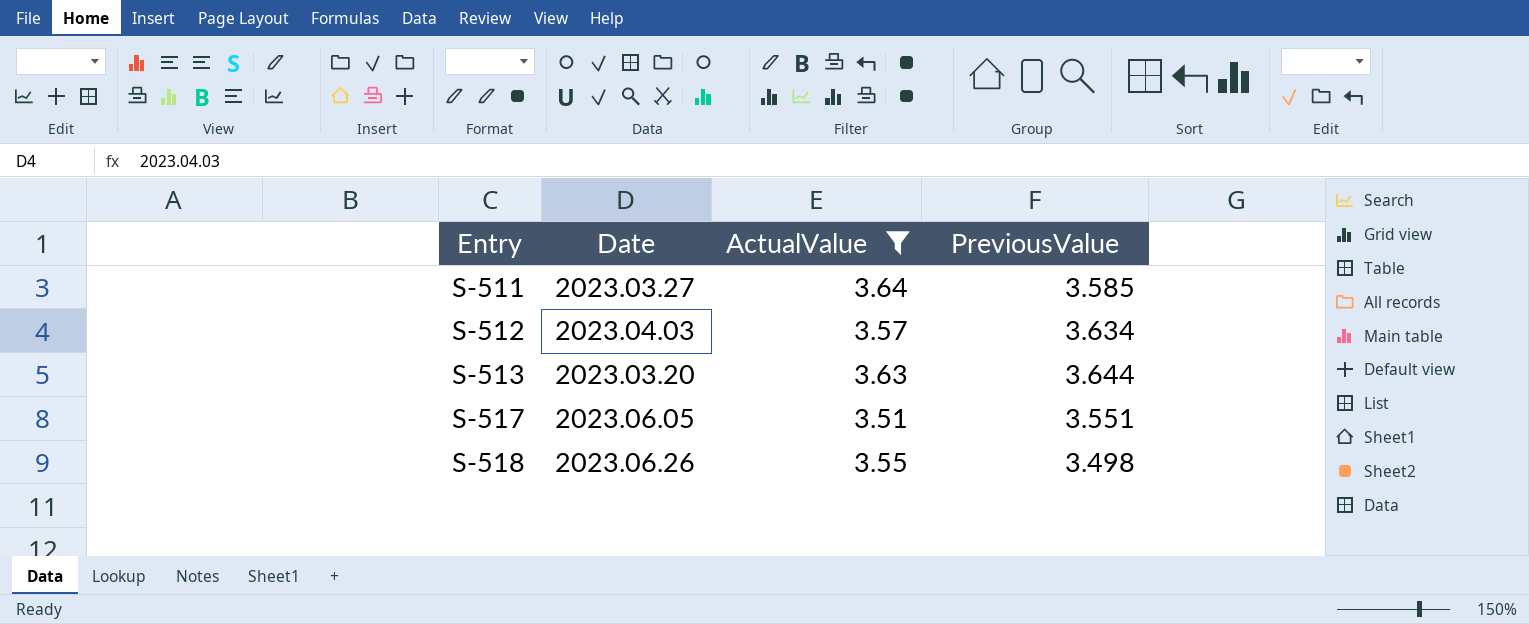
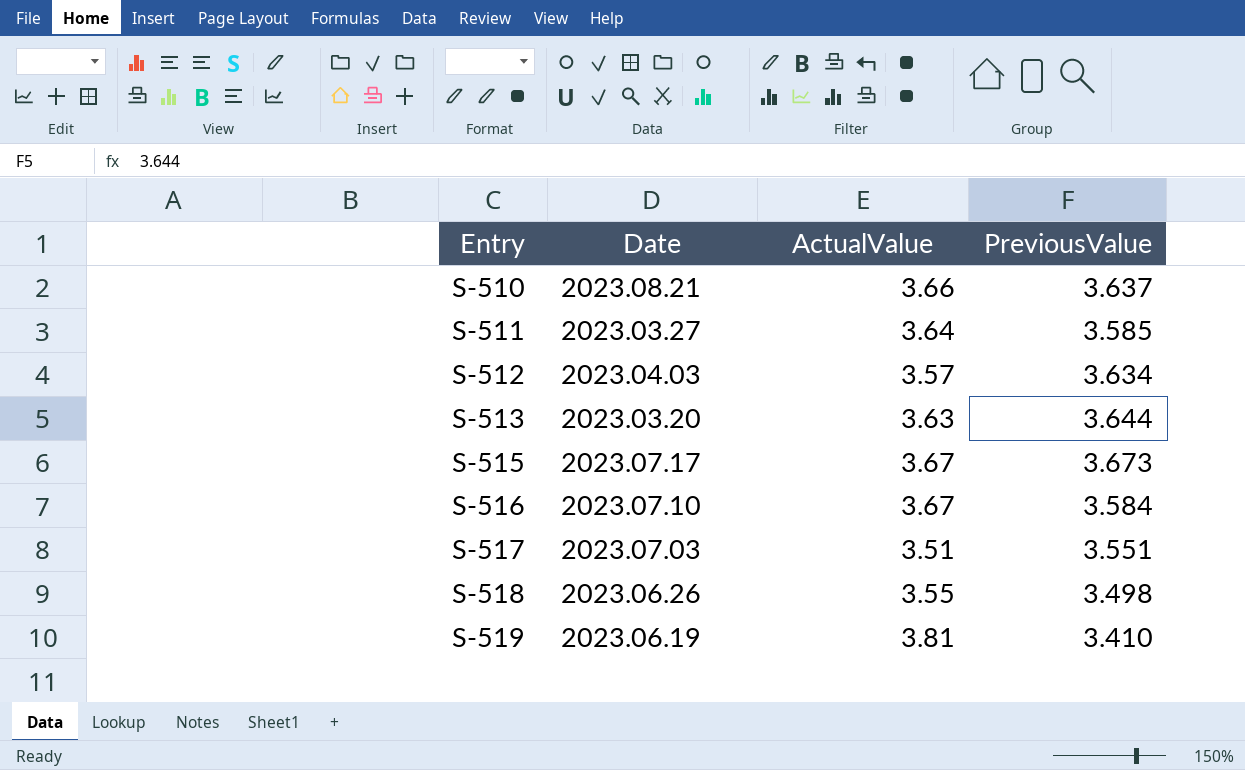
filter: ActualValue <= 3.64 -> none
S-517 | Date: 2023.06.05 -> 2023.07.03

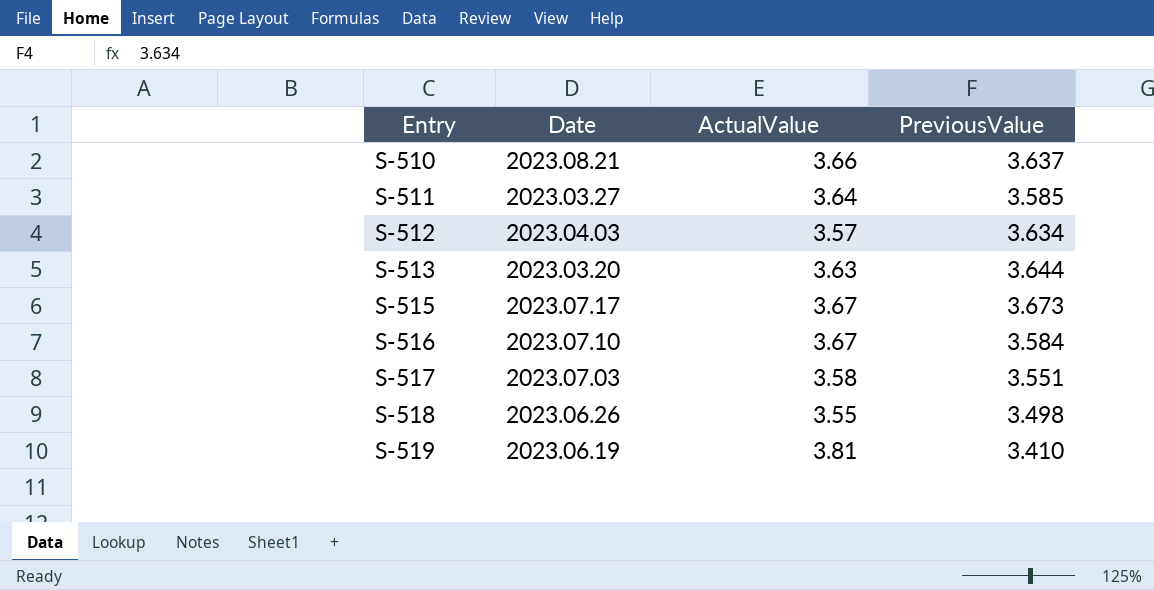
S-517 | ActualValue: 3.51 -> 3.58

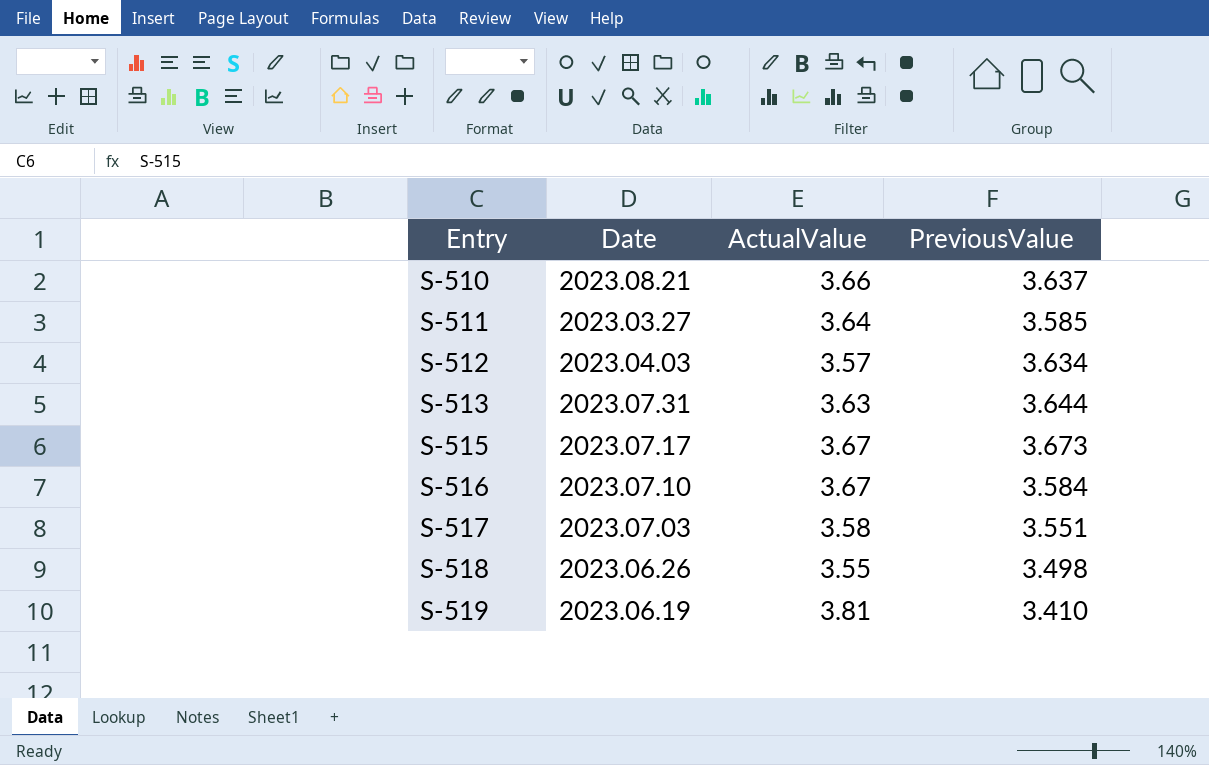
S-513 | Date: 2023.03.20 -> 2023.07.31

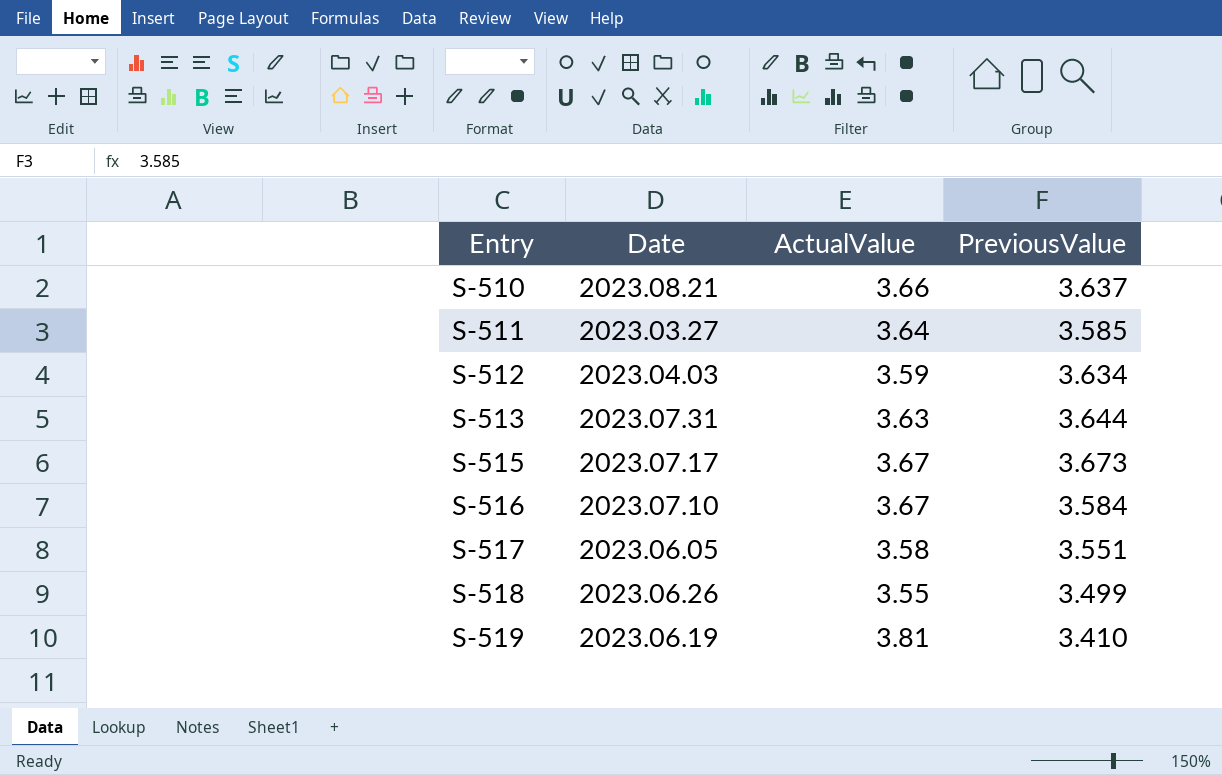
S-512 | ActualValue: 3.57 -> 3.59
S-517 | Date: 2023.07.03 -> 2023.06.05
S-518 | PreviousValue: 3.498 -> 3.499

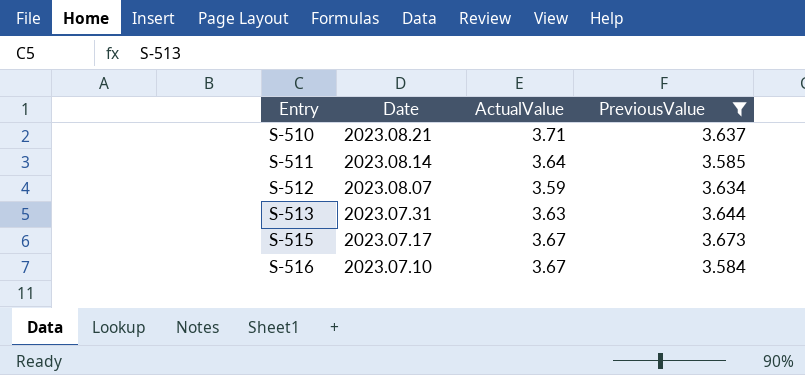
filter: none -> PreviousValue >= 3.584
S-510 | ActualValue: 3.66 -> 3.71
S-511 | Date: 2023.03.27 -> 2023.08.14
S-512 | Date: 2023.04.03 -> 2023.08.07

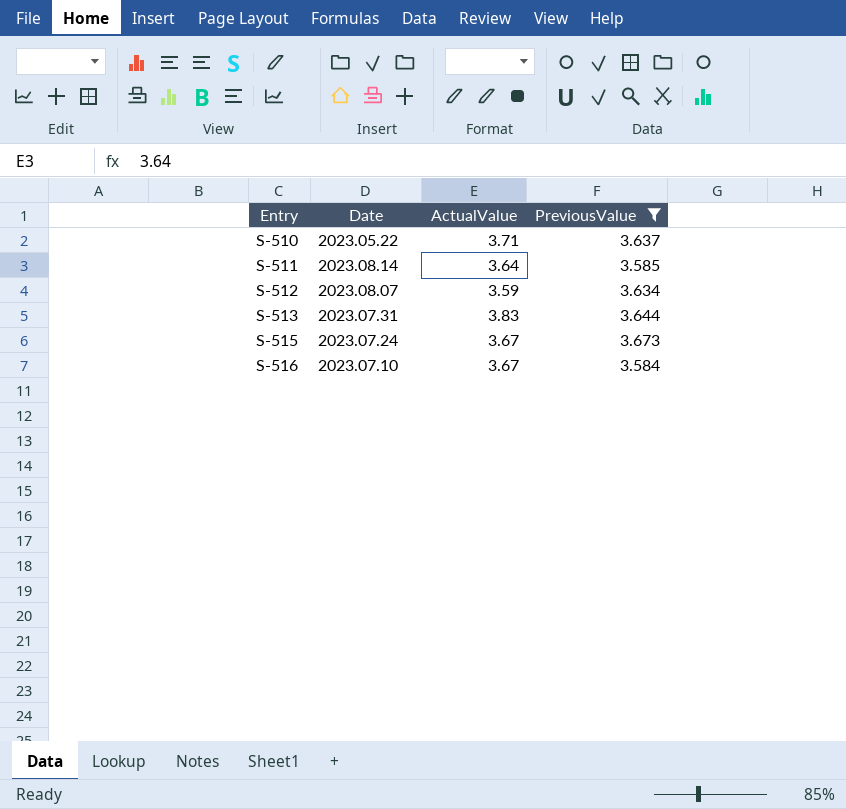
S-510 | Date: 2023.08.21 -> 2023.05.22
S-513 | ActualValue: 3.63 -> 3.83
S-515 | Date: 2023.07.17 -> 2023.07.24

